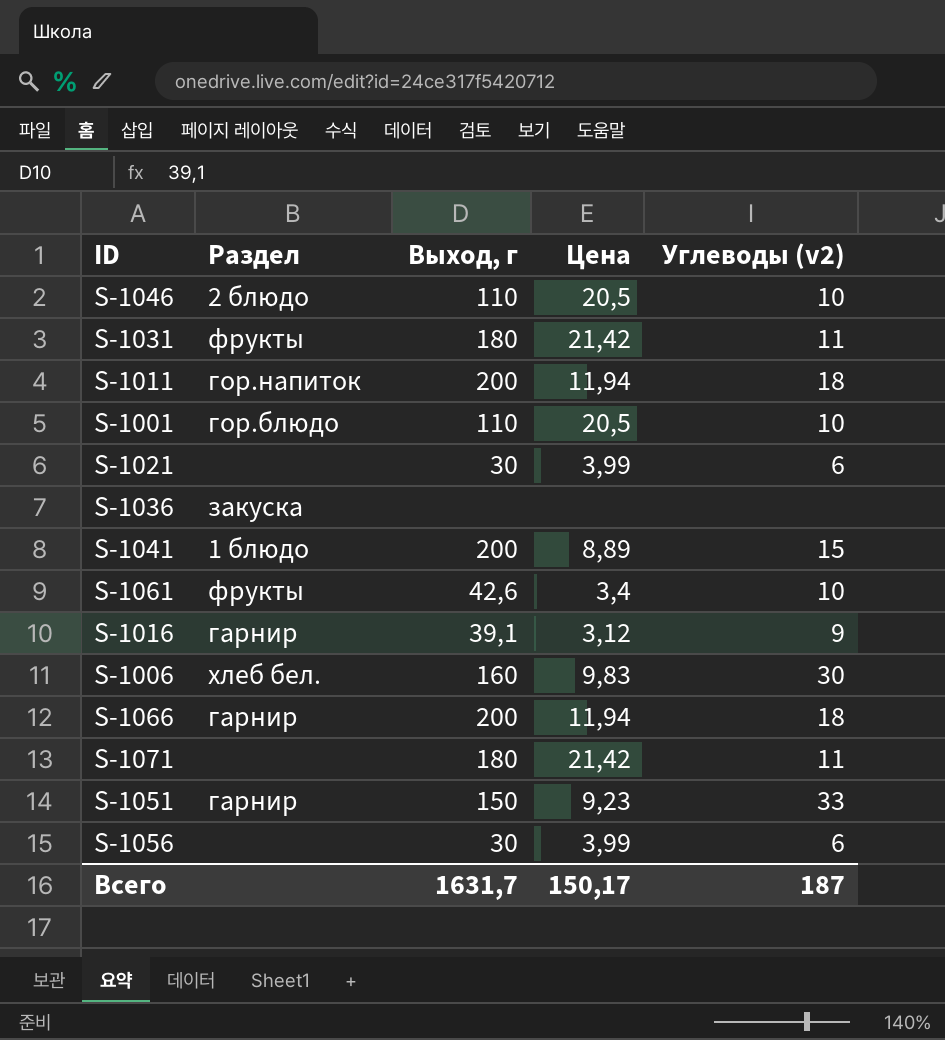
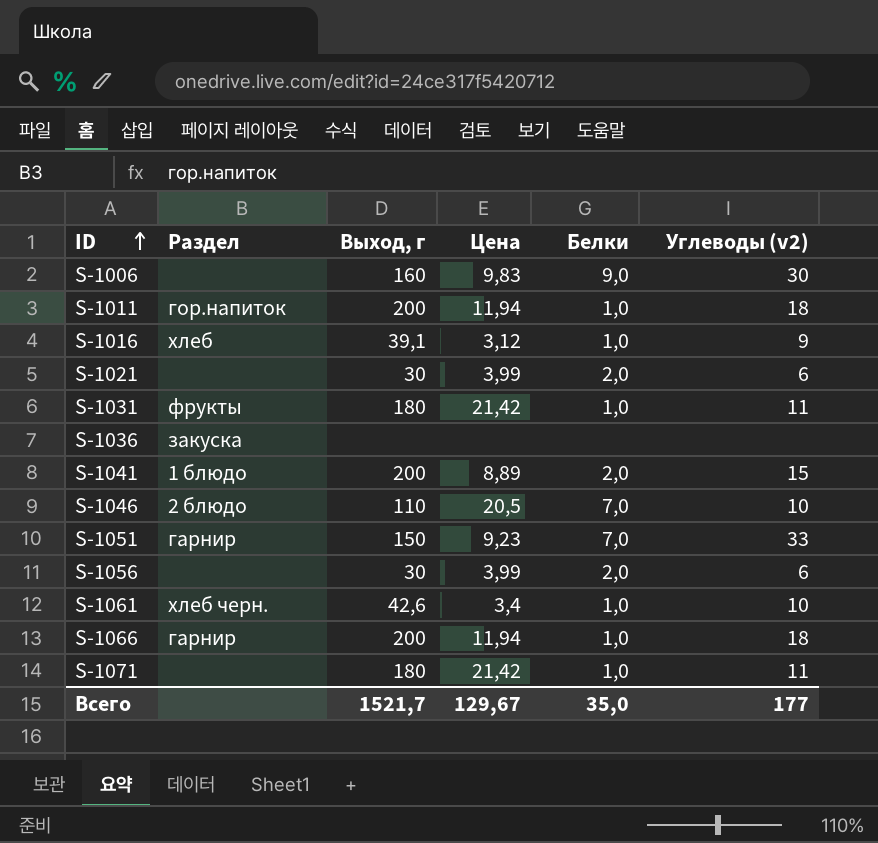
row order: none -> ID ascending
column Белки | position: none -> 5
row S-1001: гор.блюдо | 110 | 20,5 | 10 -> none
S-1006 | Раздел: хлеб бел. -> none
S-1016 | Раздел: гарнир -> хлеб
S-1061 | Раздел: фрукты -> хлеб черн.
Всего | Выход, г: 1631,7 -> 1521,7
Всего | Цена: 150,17 -> 129,67
Всего | Углеводы (v2): 187 -> 177

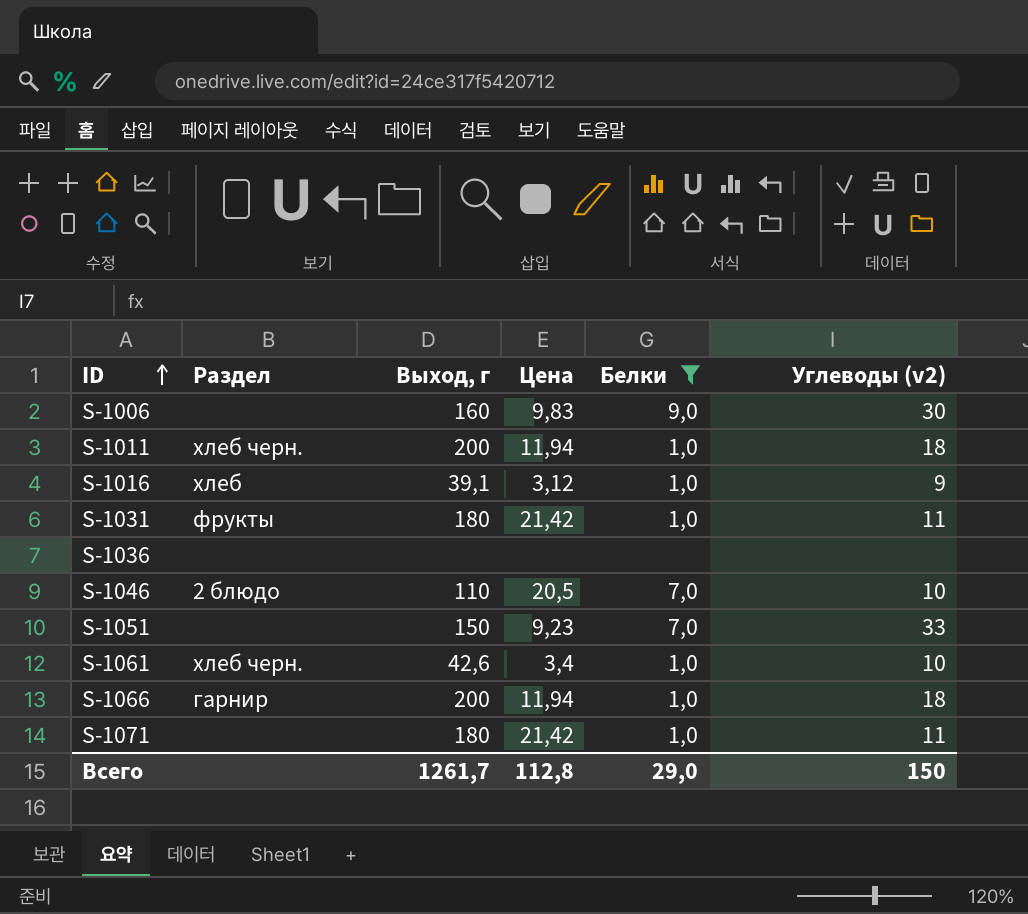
filter: none -> Белки != 2,0
S-1011 | Раздел: гор.напиток -> хлеб черн.
S-1036 | Раздел: закуска -> none
S-1051 | Раздел: гарнир -> none
Всего | Выход, г: 1521,7 -> 1261,7
Всего | Цена: 129,67 -> 112,8
Всего | Белки: 35,0 -> 29,0
Всего | Углеводы (v2): 177 -> 150

